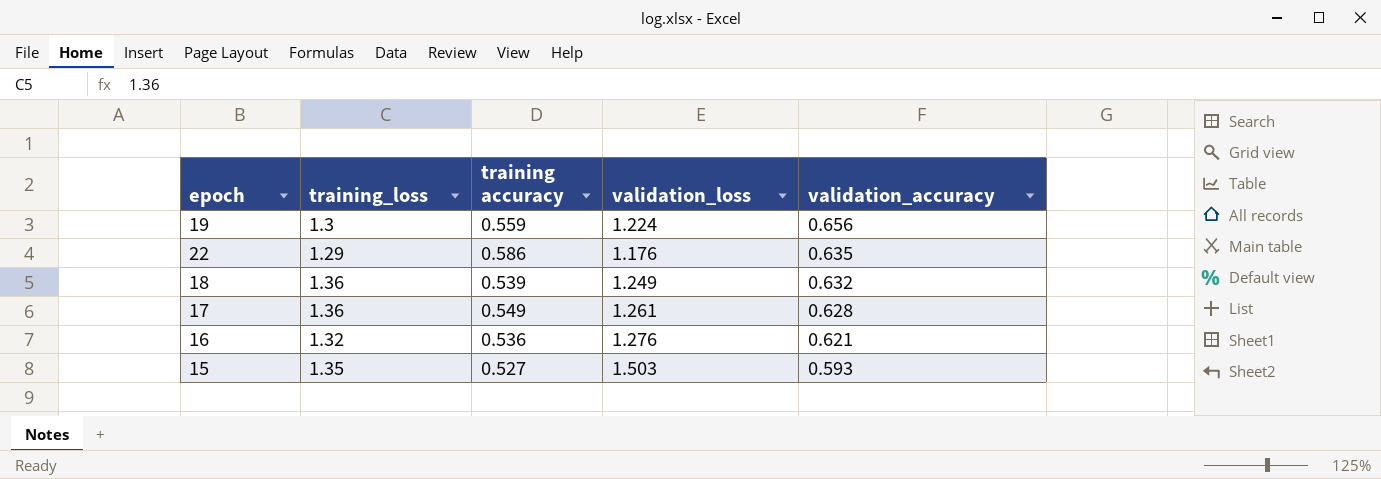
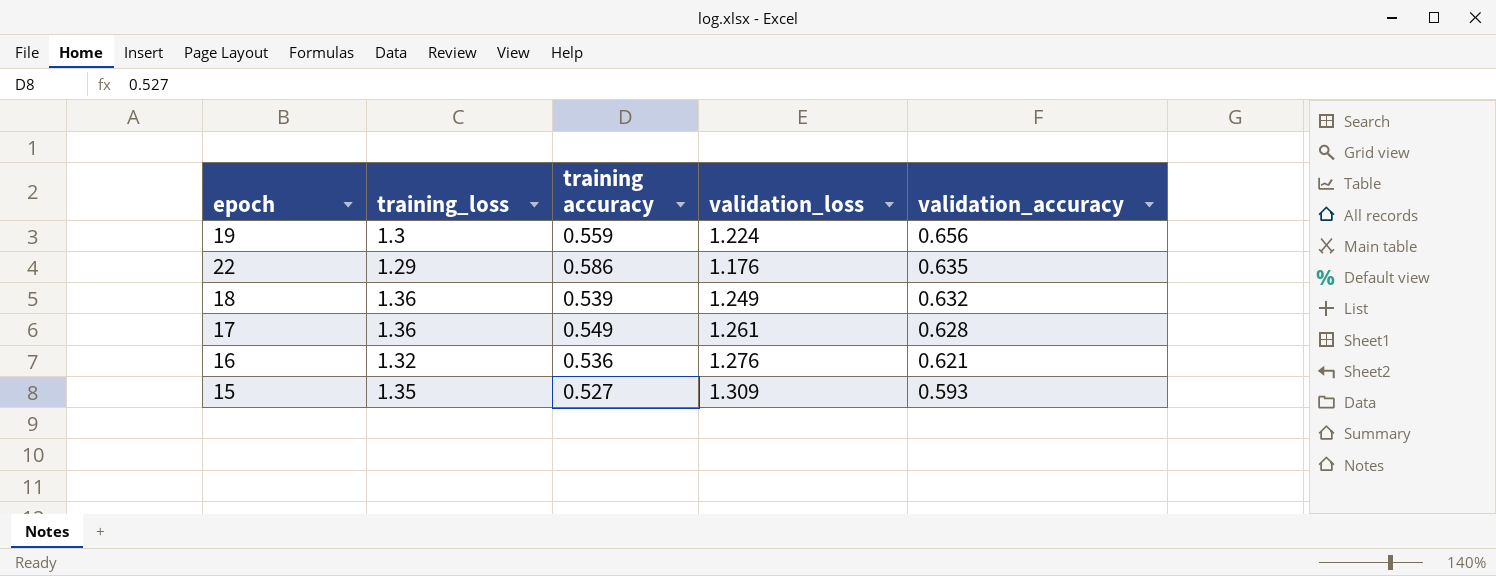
15 | validation_loss: 1.503 -> 1.309

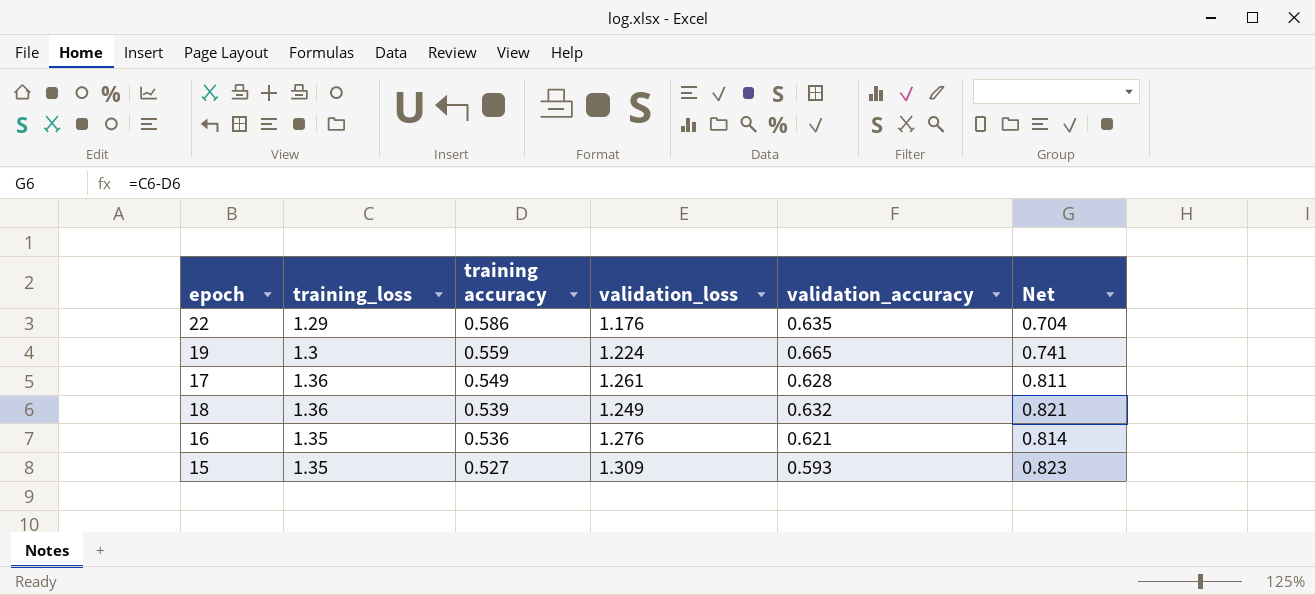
row order: validation_accuracy descending -> training accuracy descending
column Net | formula: none -> [training_loss] - [training accuracy]
19 | validation_accuracy: 0.656 -> 0.665
16 | training_loss: 1.32 -> 1.35

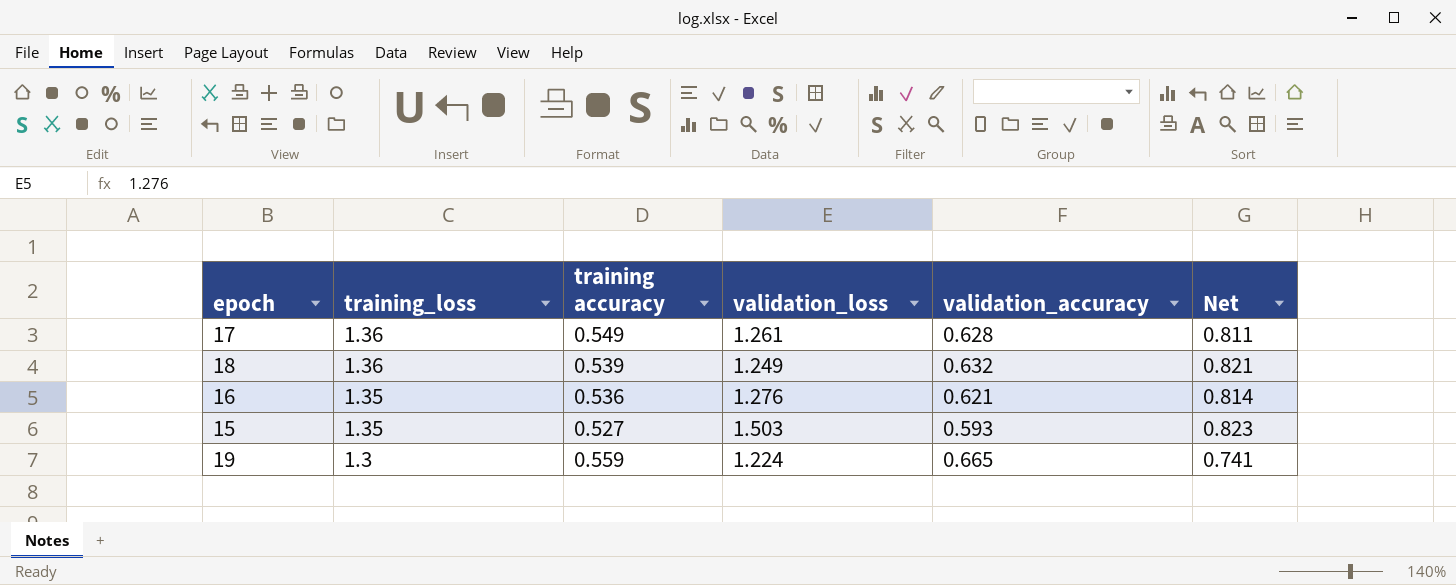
row order: training accuracy descending -> training_loss descending
row 22: 1.29 | 0.586 | 1.176 | 0.635 | 0.704 -> none
15 | validation_loss: 1.309 -> 1.503

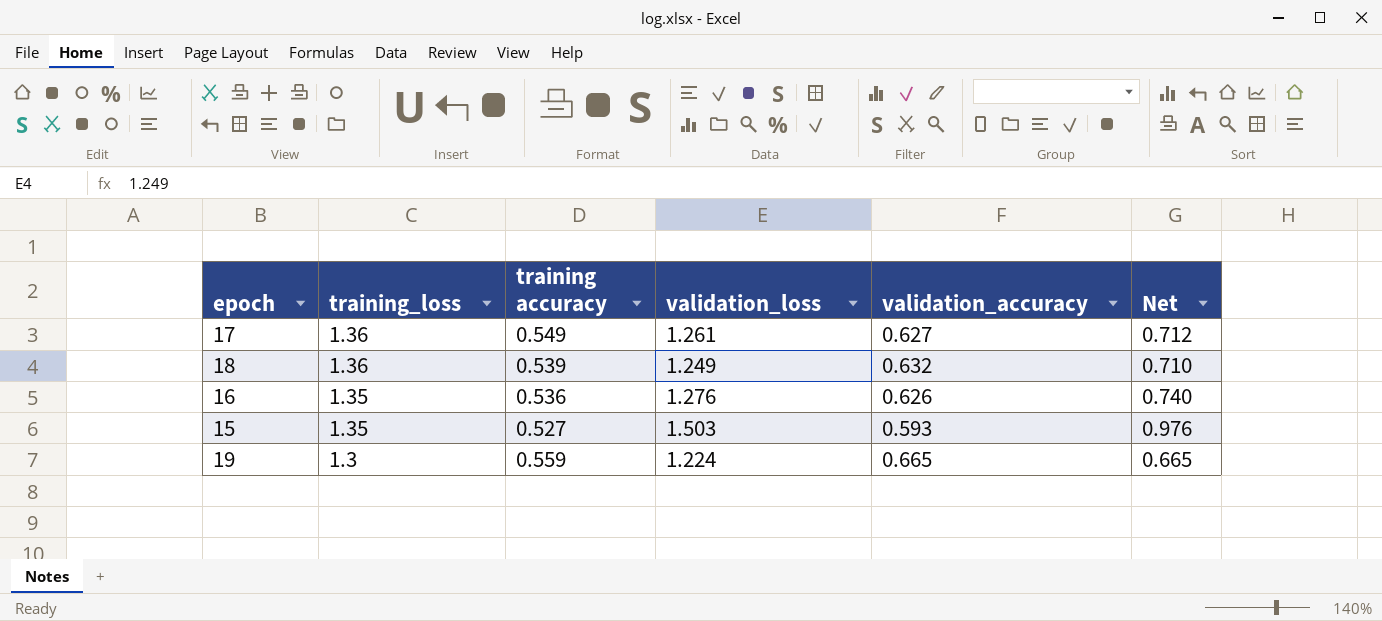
column Net | formula: [training_loss] - [training accuracy] -> [validation_loss] - [training accuracy]
17 | validation_accuracy: 0.628 -> 0.627
16 | validation_accuracy: 0.621 -> 0.626

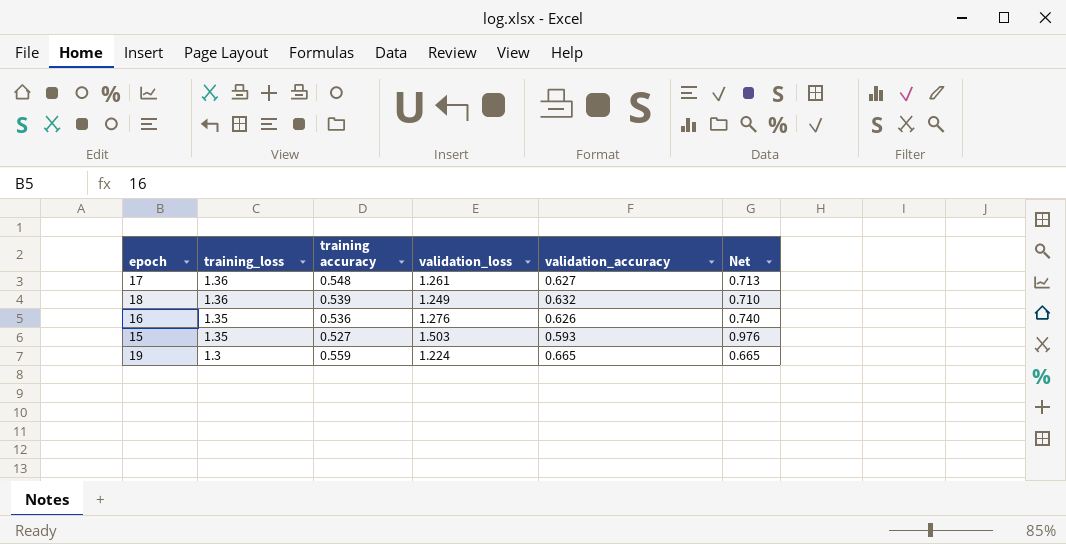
17 | training accuracy: 0.549 -> 0.548
17 | Net: 0.712 -> 0.713

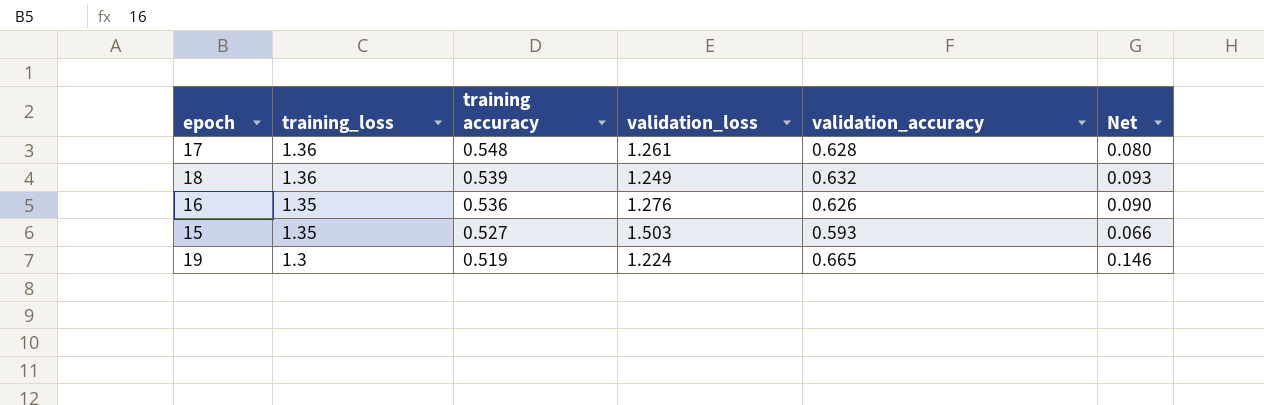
column Net | formula: [validation_loss] - [training accuracy] -> [validation_accuracy] - [training accuracy]
17 | validation_accuracy: 0.627 -> 0.628
19 | training accuracy: 0.559 -> 0.519

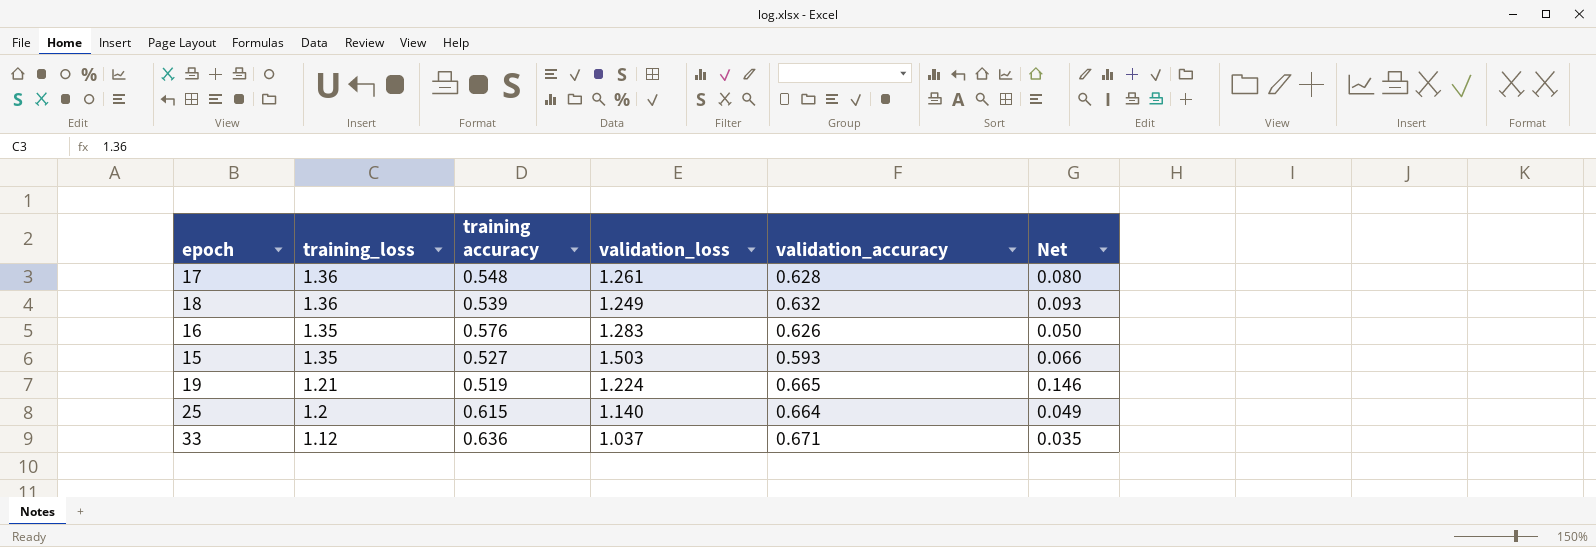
16 | training accuracy: 0.536 -> 0.576
16 | validation_loss: 1.276 -> 1.283
16 | Net: 0.090 -> 0.050
19 | training_loss: 1.3 -> 1.21
row 25: none -> 1.2 | 0.615 | 1.140 | 0.664 | 0.049
row 33: none -> 1.12 | 0.636 | 1.037 | 0.671 | 0.035

